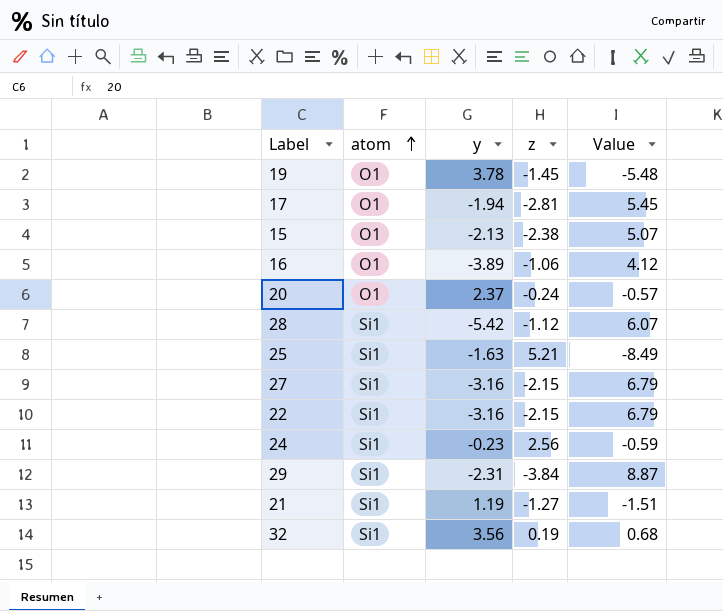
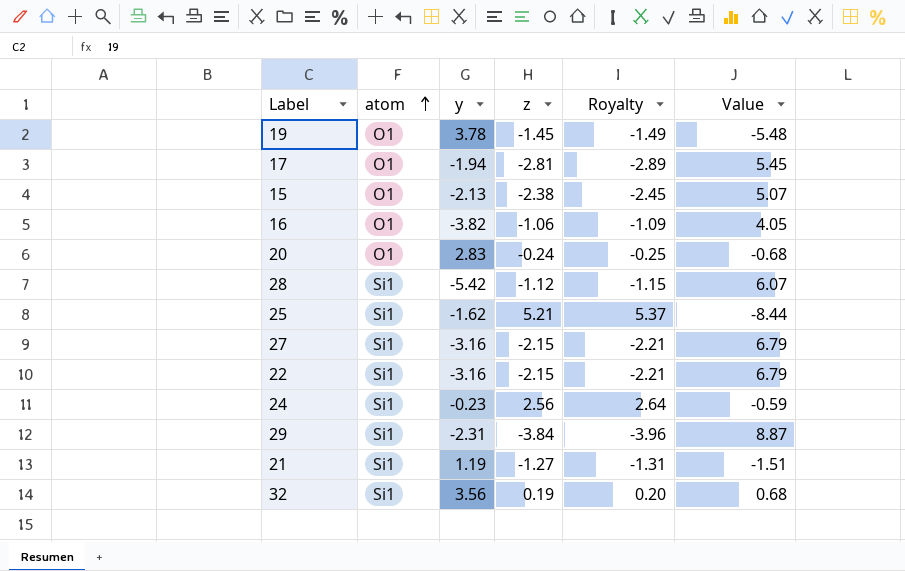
column Royalty | formula: none -> [z] * 1.03
16 | y: -3.89 -> -3.82
16 | Value: 4.12 -> 4.05
20 | y: 2.37 -> 2.83
20 | Value: -0.57 -> -0.68
25 | y: -1.63 -> -1.62
25 | Value: -8.49 -> -8.44

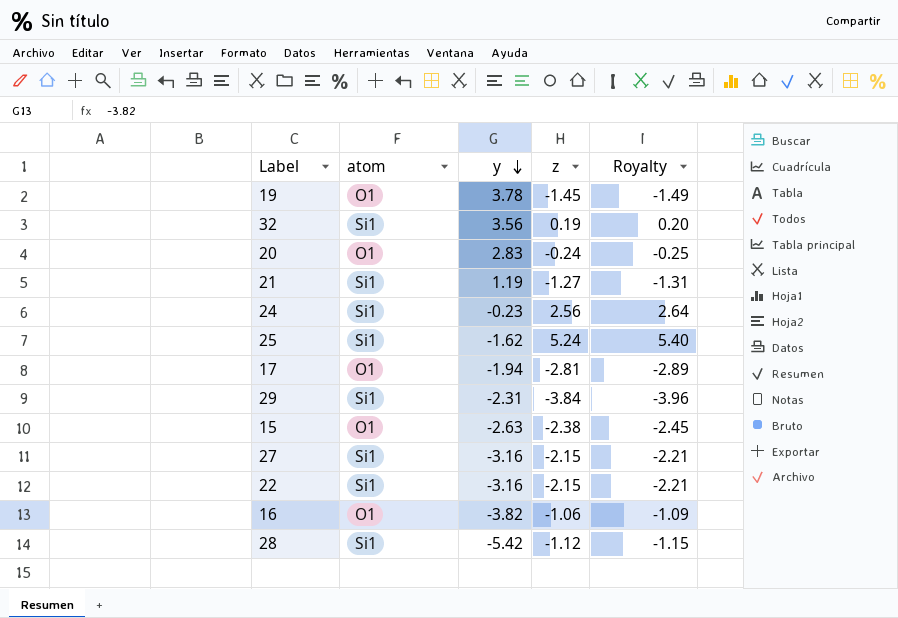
row order: atom ascending -> y descending
column Value | formula: [y] * [z] -> none
25 | z: 5.21 -> 5.24
25 | Royalty: 5.37 -> 5.40
15 | y: -2.13 -> -2.63

